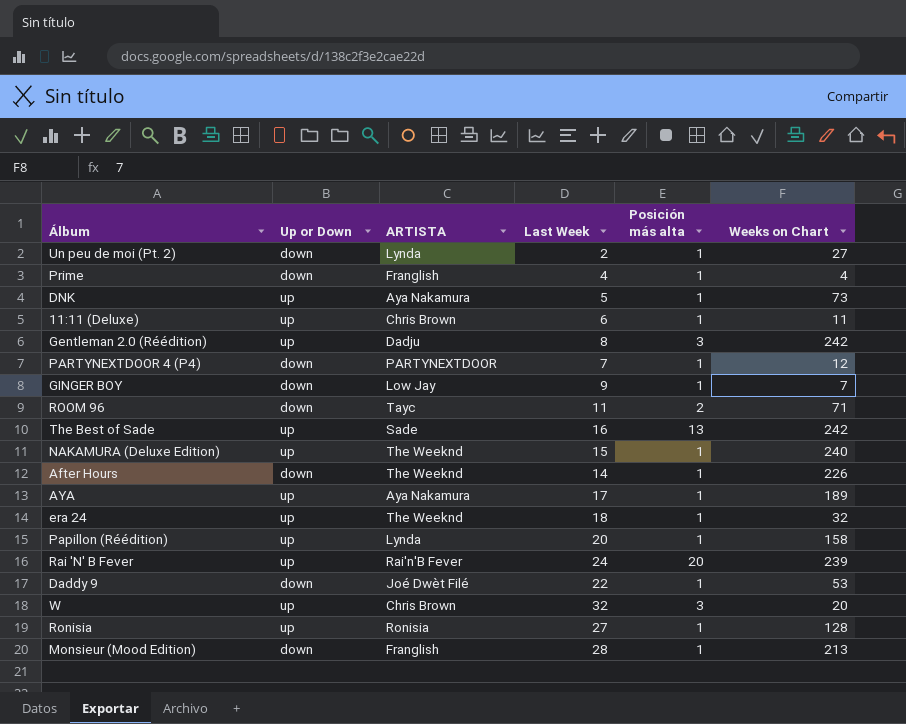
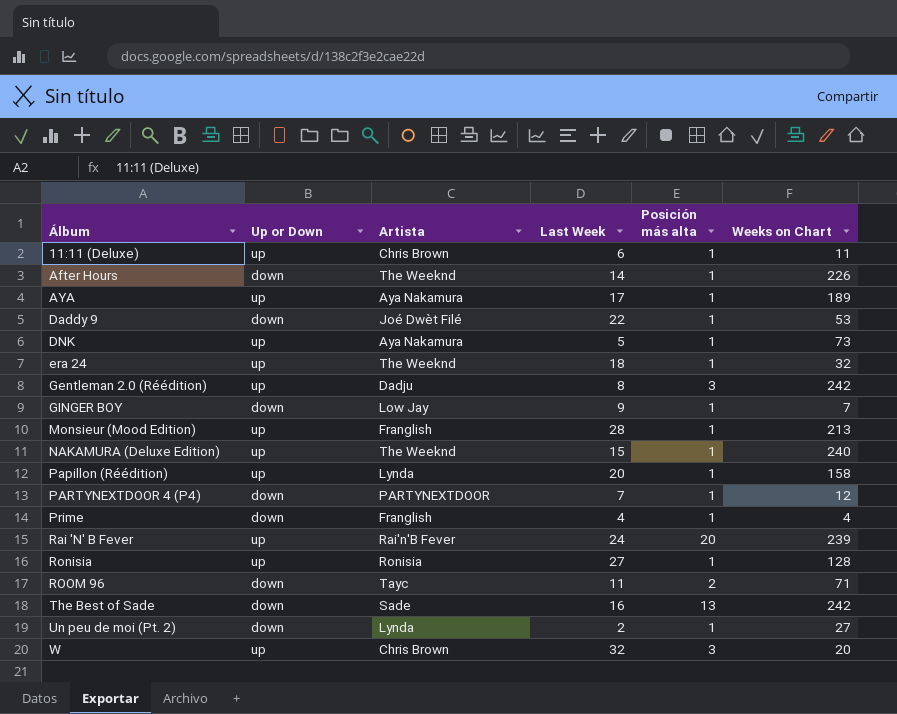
row order: none -> Álbum ascending
column name: ARTISTA -> Artista
Monsieur (Mood Edition) | Up or Down: down -> up
The Best of Sade | Up or Down: up -> down

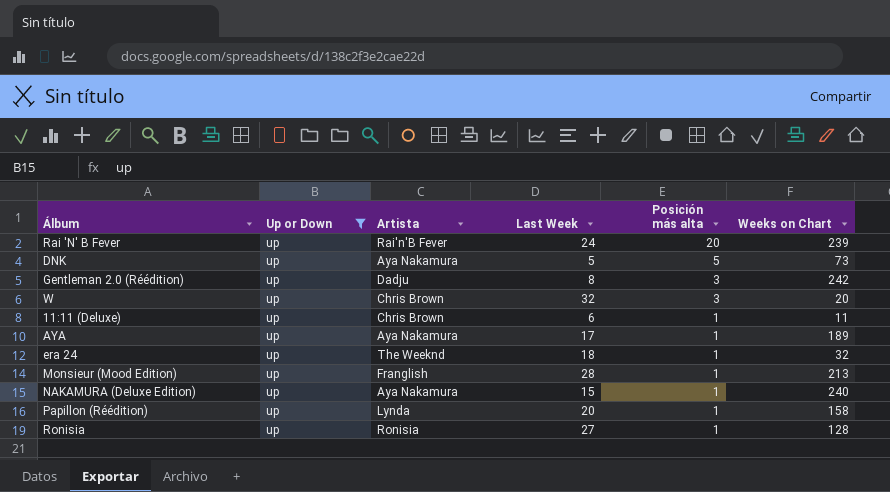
filter: none -> Up or Down = up
row order: Álbum ascending -> Posición más alta descending
DNK | Posición más alta: 1 -> 5
NAKAMURA (Deluxe Edition) | Artista: The Weeknd -> Aya Nakamura

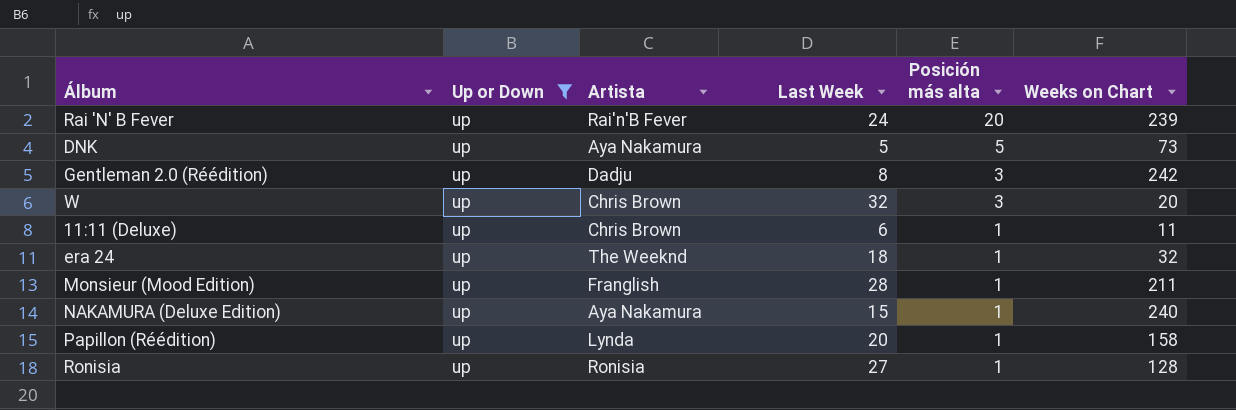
row AYA: up | Aya Nakamura | 17 | 1 | 189 -> none
Monsieur (Mood Edition) | Weeks on Chart: 213 -> 211

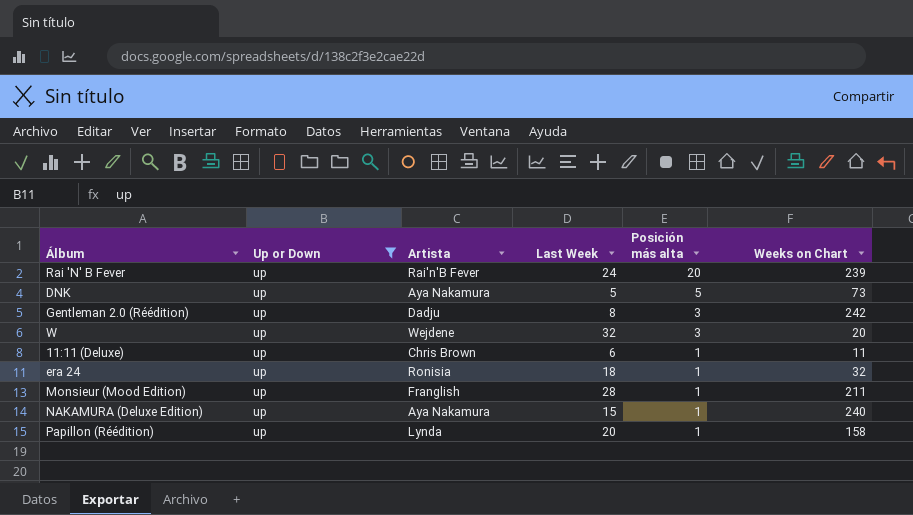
row Ronisia: up | Ronisia | 27 | 1 | 128 -> none
W | Artista: Chris Brown -> Wejdene
era 24 | Artista: The Weeknd -> Ronisia

